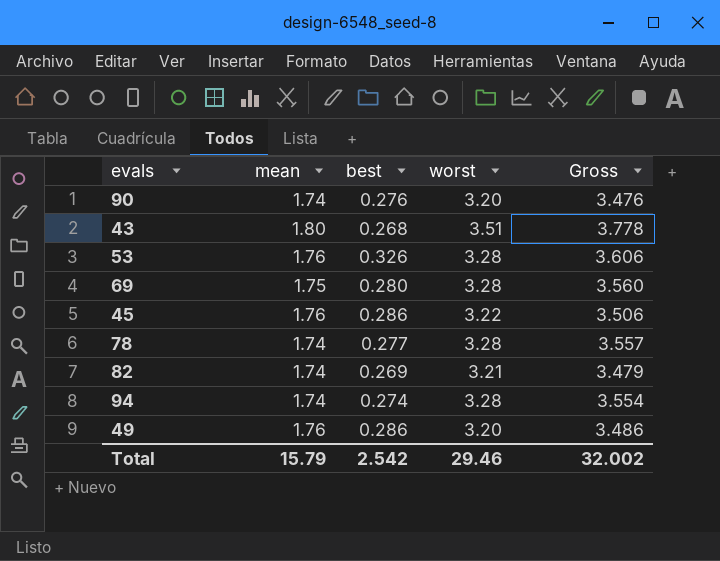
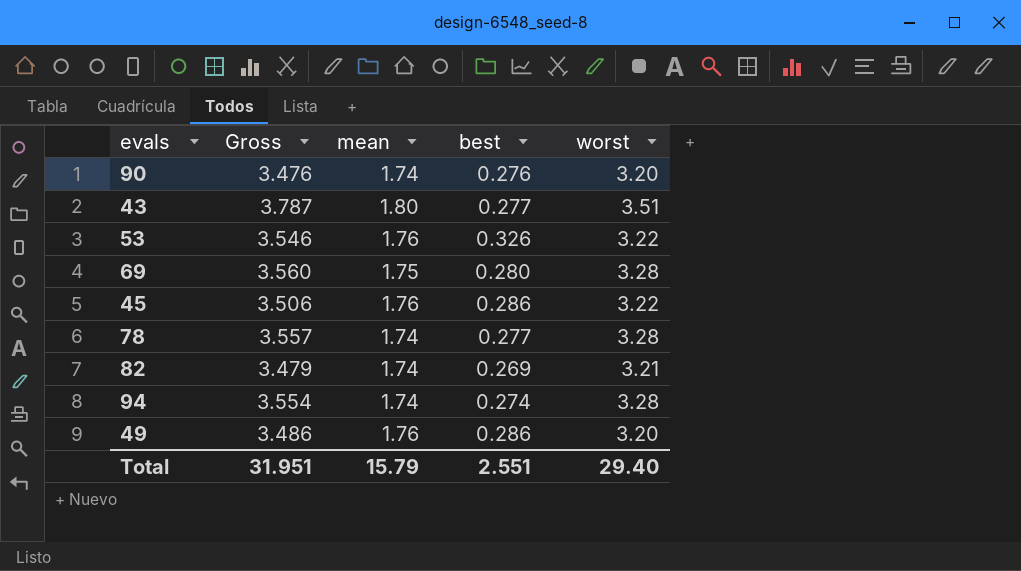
column Gross | position: 5 -> 2
43 | Gross: 3.778 -> 3.787
43 | best: 0.268 -> 0.277
53 | Gross: 3.606 -> 3.546
53 | worst: 3.28 -> 3.22
Total | Gross: 32.002 -> 31.951
Total | best: 2.542 -> 2.551
Total | worst: 29.46 -> 29.40

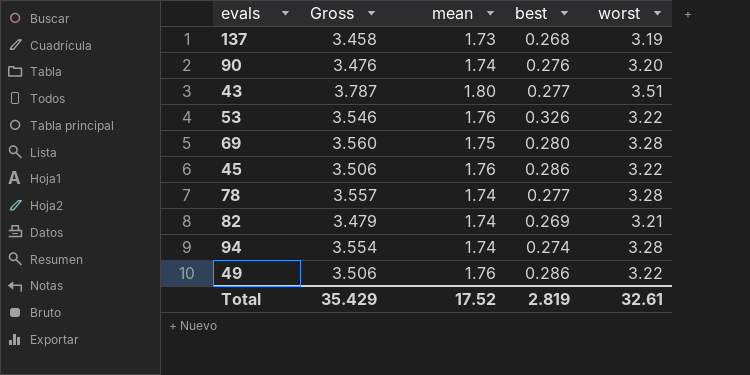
row 137: none -> 3.458 | 1.73 | 0.268 | 3.19
49 | Gross: 3.486 -> 3.506
49 | worst: 3.20 -> 3.22
Total | Gross: 31.951 -> 35.429
Total | mean: 15.79 -> 17.52
Total | best: 2.551 -> 2.819
Total | worst: 29.40 -> 32.61

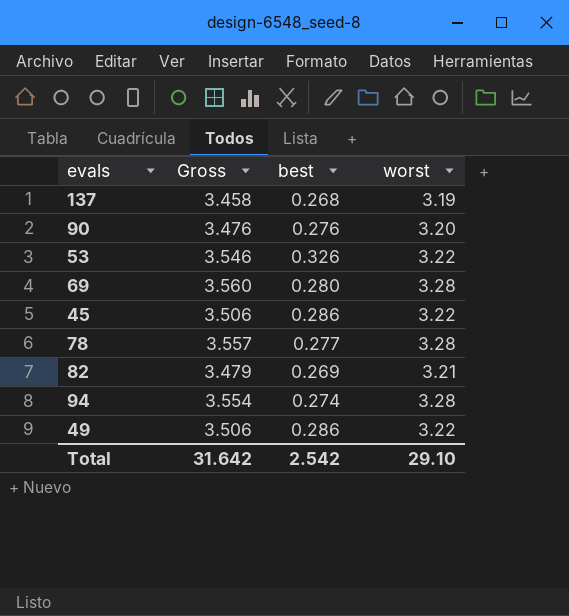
column mean | position: 3 -> none
row 43: 3.787 | 1.80 | 0.277 | 3.51 -> none
Total | Gross: 35.429 -> 31.642
Total | best: 2.819 -> 2.542
Total | worst: 32.61 -> 29.10

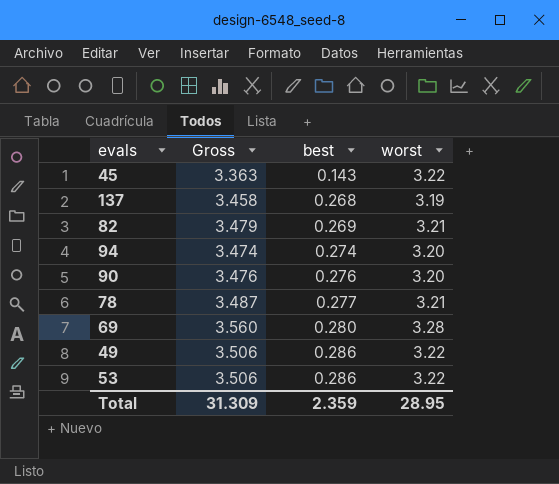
row order: none -> best ascending
45 | Gross: 3.506 -> 3.363
45 | best: 0.286 -> 0.143
94 | Gross: 3.554 -> 3.474
94 | worst: 3.28 -> 3.20
78 | Gross: 3.557 -> 3.487
78 | worst: 3.28 -> 3.21
53 | Gross: 3.546 -> 3.506
53 | best: 0.326 -> 0.286
Total | Gross: 31.642 -> 31.309
Total | best: 2.542 -> 2.359
Total | worst: 29.10 -> 28.95

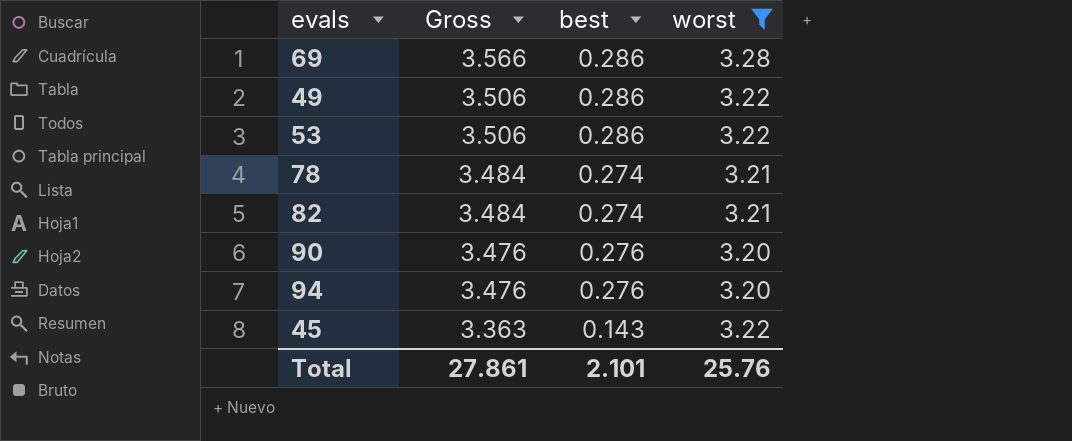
filter: none -> worst != 3.19
row order: best ascending -> Gross descending
69 | Gross: 3.560 -> 3.566
69 | best: 0.280 -> 0.286
78 | Gross: 3.487 -> 3.484
78 | best: 0.277 -> 0.274
82 | Gross: 3.479 -> 3.484
82 | best: 0.269 -> 0.274
94 | Gross: 3.474 -> 3.476
94 | best: 0.274 -> 0.276
Total | Gross: 31.309 -> 27.861
Total | best: 2.359 -> 2.101
Total | worst: 28.95 -> 25.76

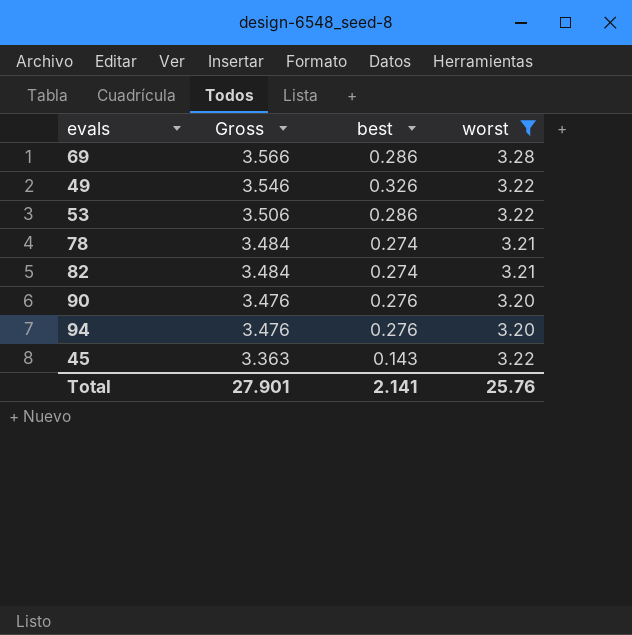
49 | Gross: 3.506 -> 3.546
49 | best: 0.286 -> 0.326
Total | Gross: 27.861 -> 27.901
Total | best: 2.101 -> 2.141

